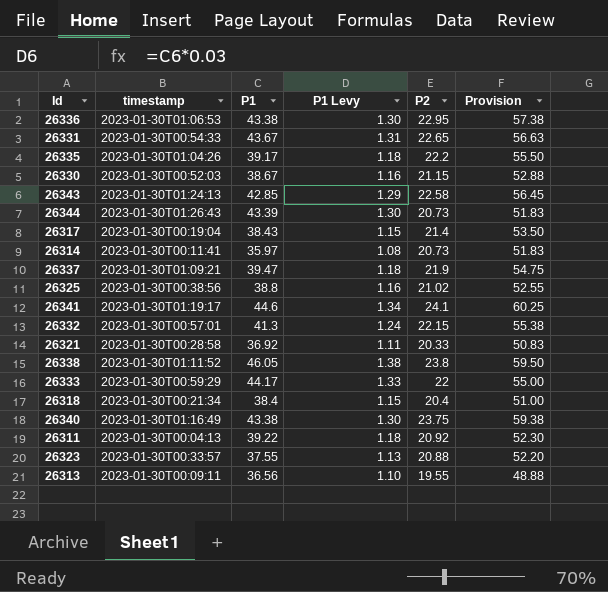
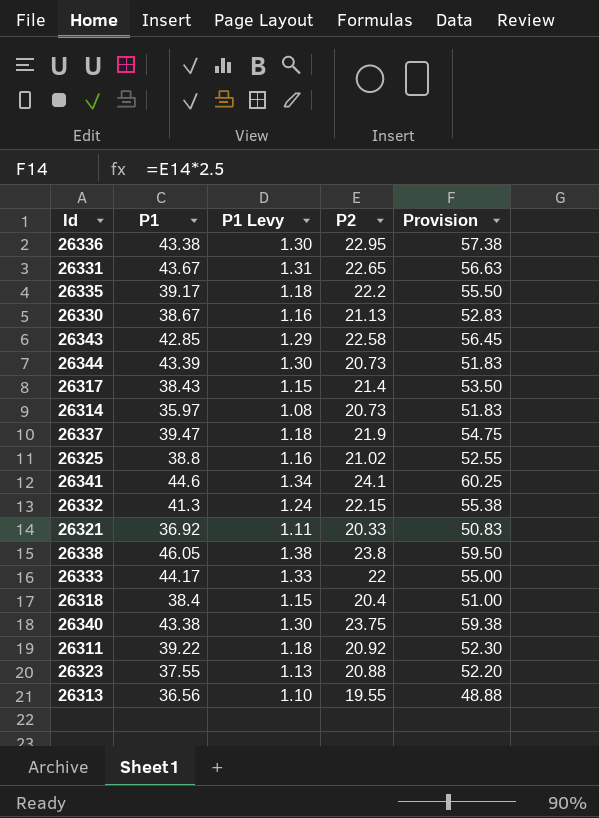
column timestamp | position: 2 -> none
26330 | P2: 21.15 -> 21.13
26330 | Provision: 52.88 -> 52.83

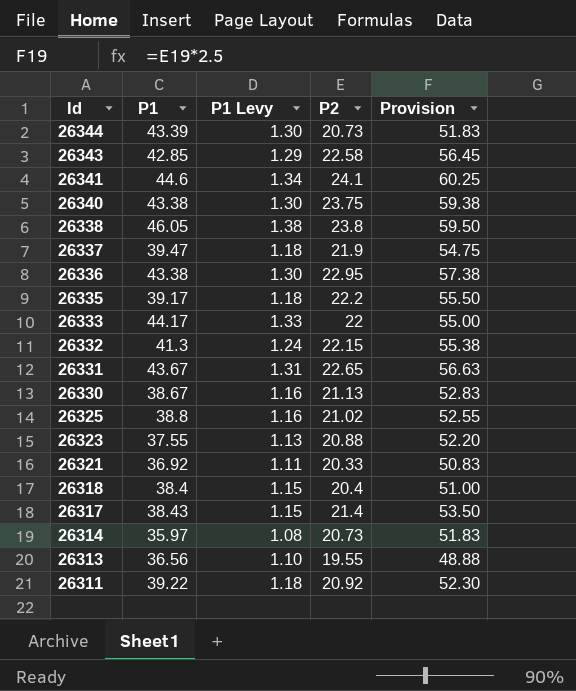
row order: none -> Id descending

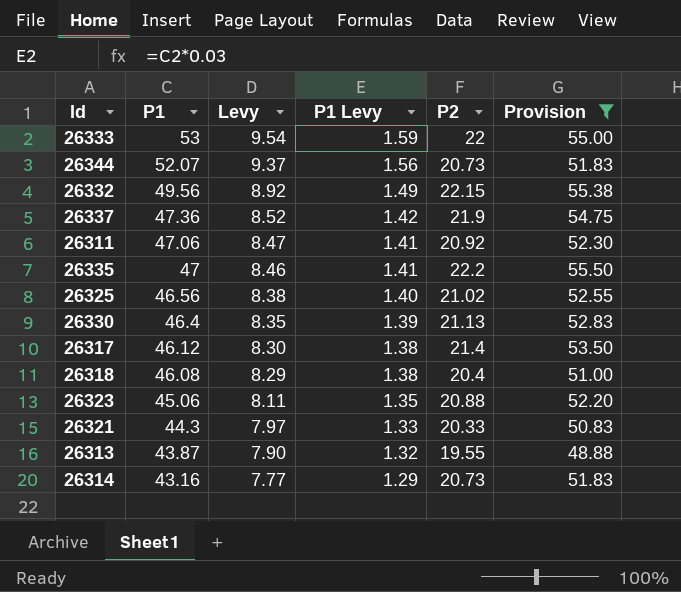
filter: none -> Provision <= 55.50
row order: Id descending -> P1 descending
column Levy | formula: none -> [P1] * 0.18
26333 | P1: 44.17 -> 53
26333 | P1 Levy: 1.33 -> 1.59
26344 | P1: 43.39 -> 52.07
26344 | P1 Levy: 1.30 -> 1.56
26332 | P1: 41.3 -> 49.56
26332 | P1 Levy: 1.24 -> 1.49
26337 | P1: 39.47 -> 47.36
26337 | P1 Levy: 1.18 -> 1.42
26311 | P1: 39.22 -> 47.06
26311 | P1 Levy: 1.18 -> 1.41
26335 | P1: 39.17 -> 47
26335 | P1 Levy: 1.18 -> 1.41
26325 | P1: 38.8 -> 46.56
26325 | P1 Levy: 1.16 -> 1.40
26330 | P1: 38.67 -> 46.4
26330 | P1 Levy: 1.16 -> 1.39
26317 | P1: 38.43 -> 46.12
26317 | P1 Levy: 1.15 -> 1.38
26318 | P1: 38.4 -> 46.08
26318 | P1 Levy: 1.15 -> 1.38
26323 | P1: 37.55 -> 45.06
26323 | P1 Levy: 1.13 -> 1.35
26321 | P1: 36.92 -> 44.3
26321 | P1 Levy: 1.11 -> 1.33
26313 | P1: 36.56 -> 43.87
26313 | P1 Levy: 1.10 -> 1.32
26314 | P1: 35.97 -> 43.16
26314 | P1 Levy: 1.08 -> 1.29

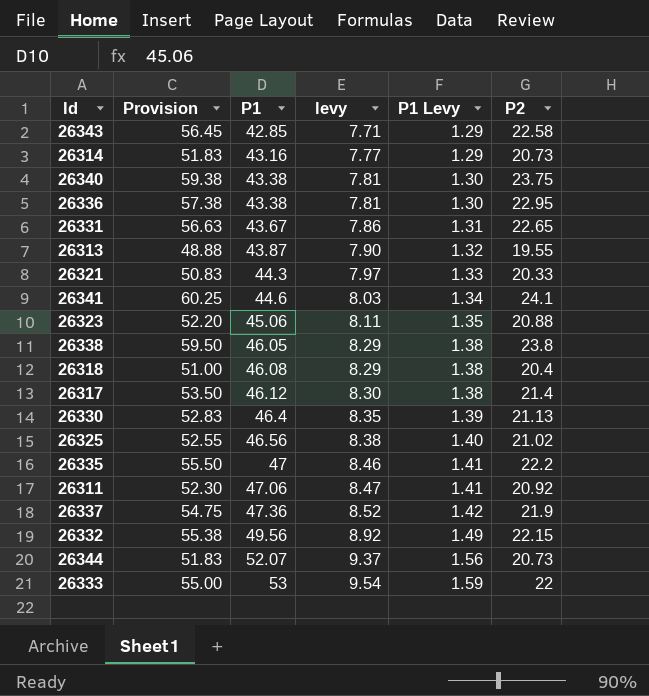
filter: Provision <= 55.50 -> none
row order: P1 descending -> P1 ascending
column Provision | position: 6 -> 2
column name: Levy -> levy

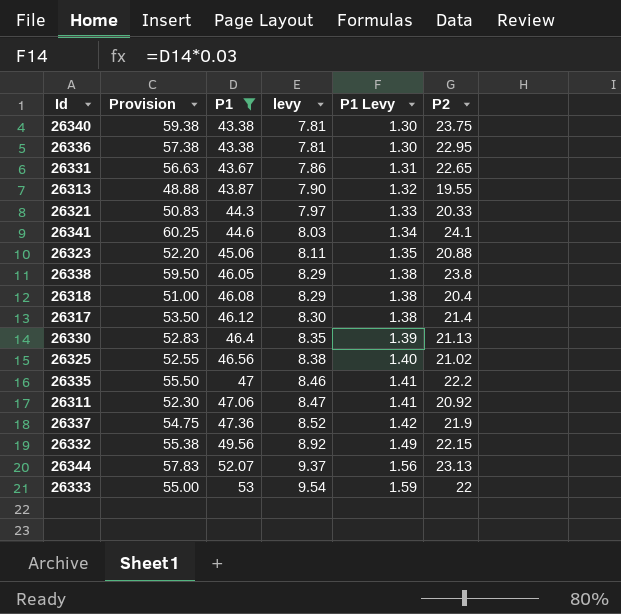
filter: none -> P1 >= 43.38
26344 | Provision: 51.83 -> 57.83
26344 | P2: 20.73 -> 23.13

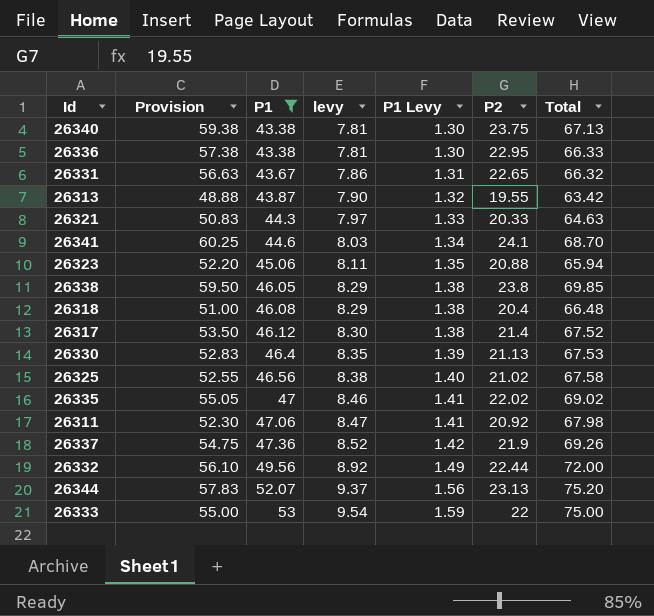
column Total | formula: none -> [P1] + [P2]
26335 | Provision: 55.50 -> 55.05
26335 | P2: 22.2 -> 22.02
26332 | Provision: 55.38 -> 56.10
26332 | P2: 22.15 -> 22.44

